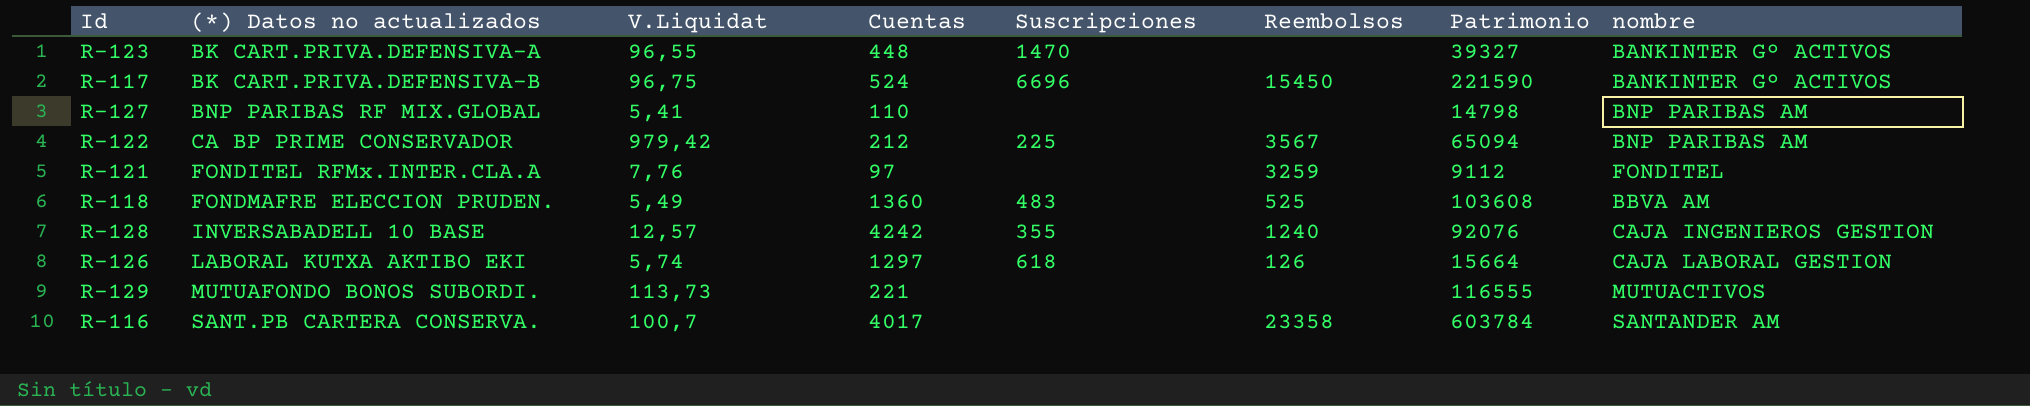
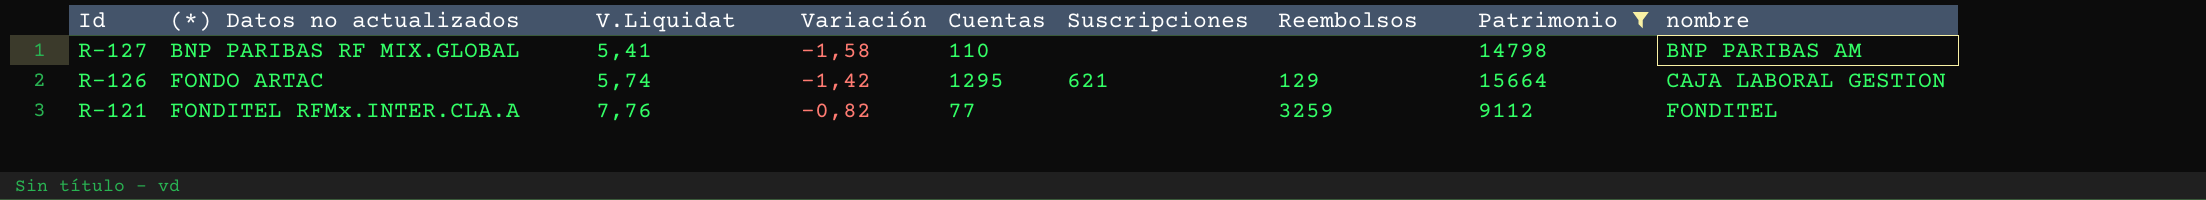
filter: none -> Patrimonio <= 15664
row order: (*) Datos no actualizados ascending -> Id descending
column Variación | position: none -> 4
R-126 | (*) Datos no actualizados: LABORAL KUTXA AKTIBO EKI -> FONDO ARTAC
R-126 | Cuentas: 1297 -> 1295
R-126 | Suscripciones: 618 -> 621
R-126 | Reembolsos: 126 -> 129
R-121 | Cuentas: 97 -> 77

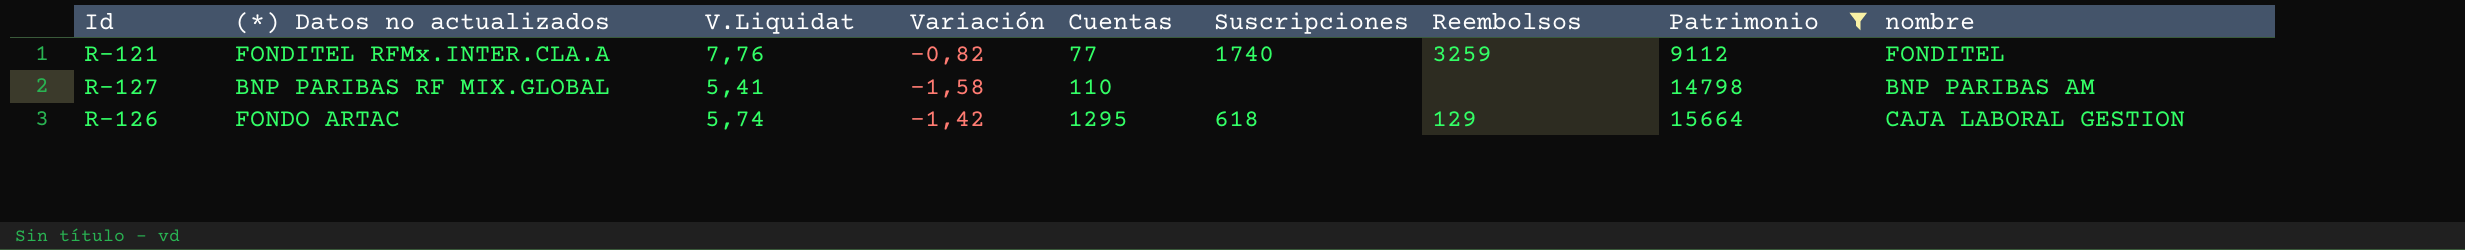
row order: Id descending -> Cuentas ascending
R-121 | Suscripciones: none -> 1740
R-126 | Suscripciones: 621 -> 618

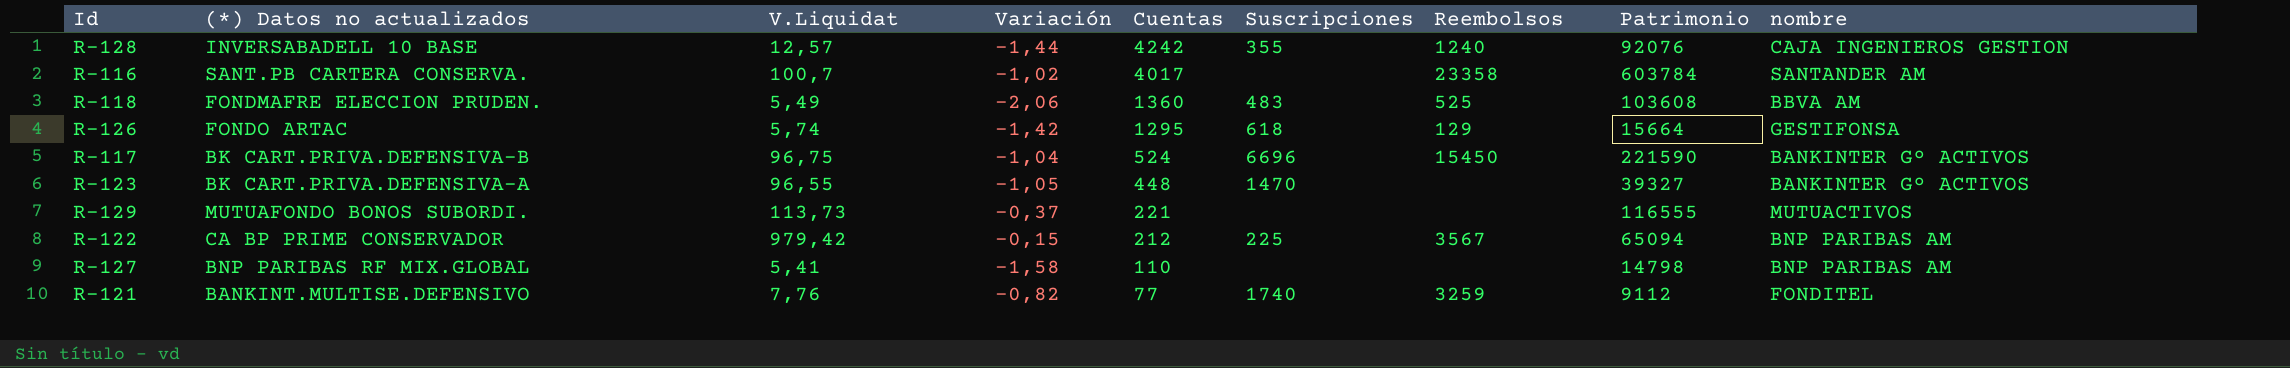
filter: Patrimonio <= 15664 -> none
row order: Cuentas ascending -> Cuentas descending
R-126 | nombre: CAJA LABORAL GESTION -> GESTIFONSA
R-121 | (*) Datos no actualizados: FONDITEL RFMx.INTER.CLA.A -> BANKINT.MULTISE.DEFENSIVO

